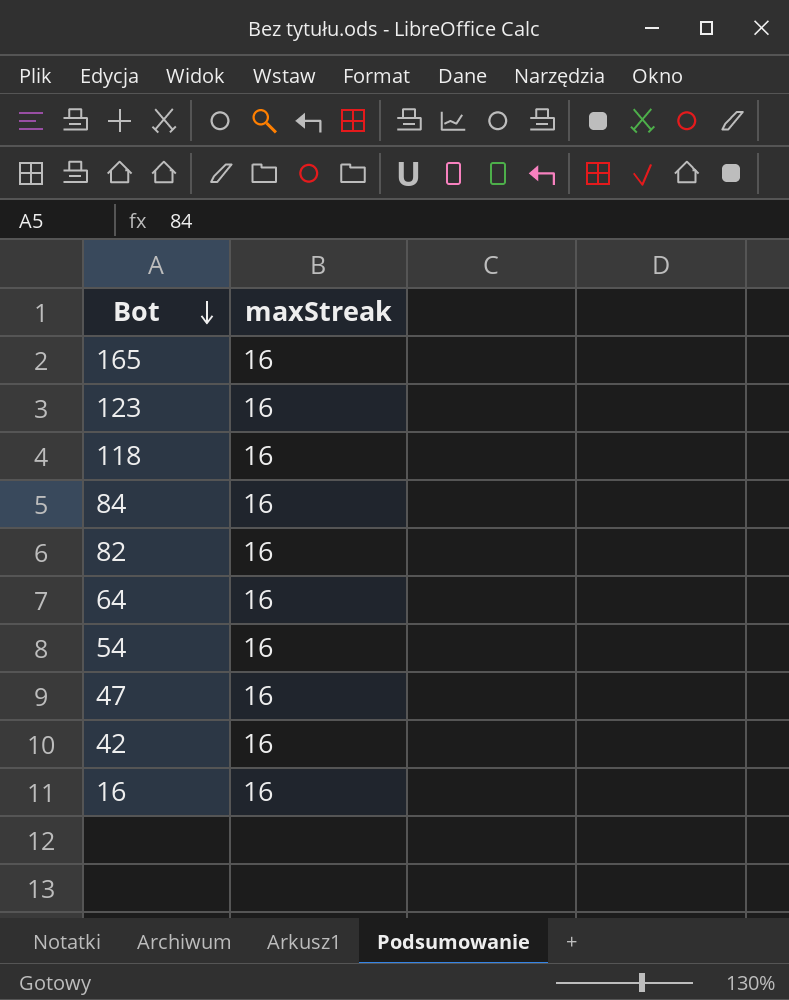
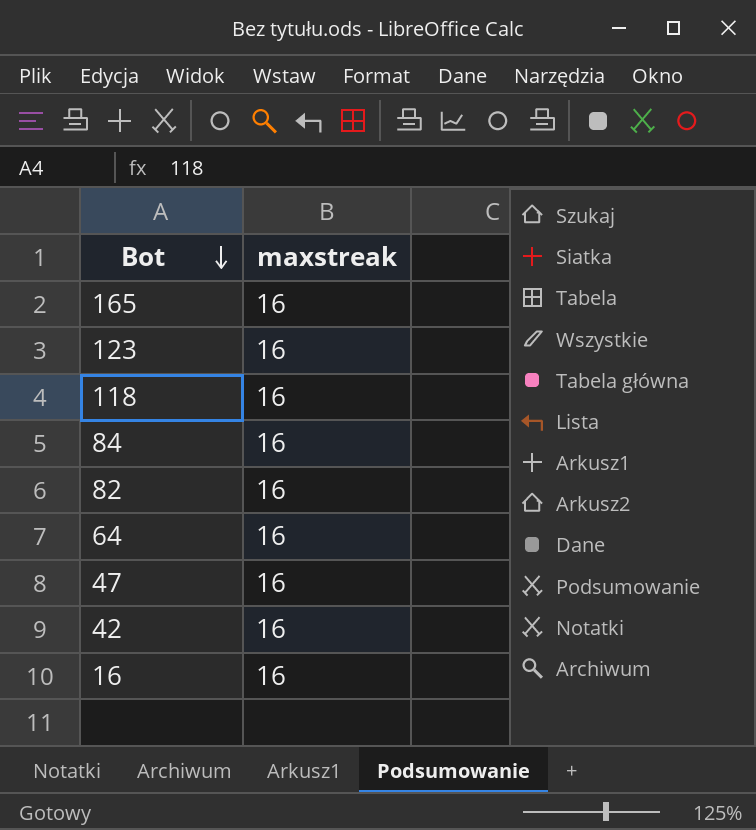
column name: maxStreak -> maxstreak
row 54: 16 -> none

